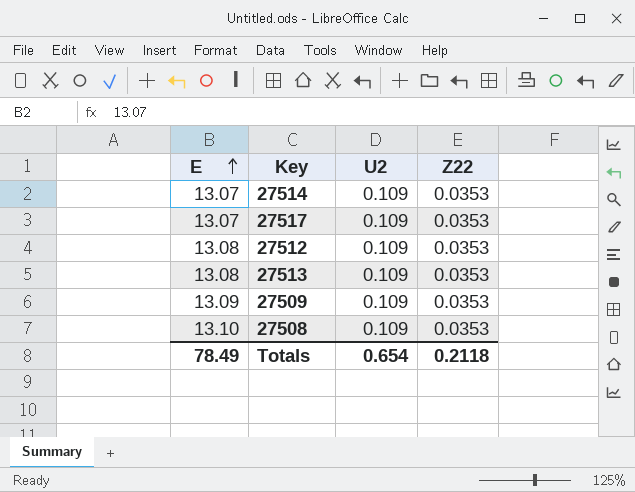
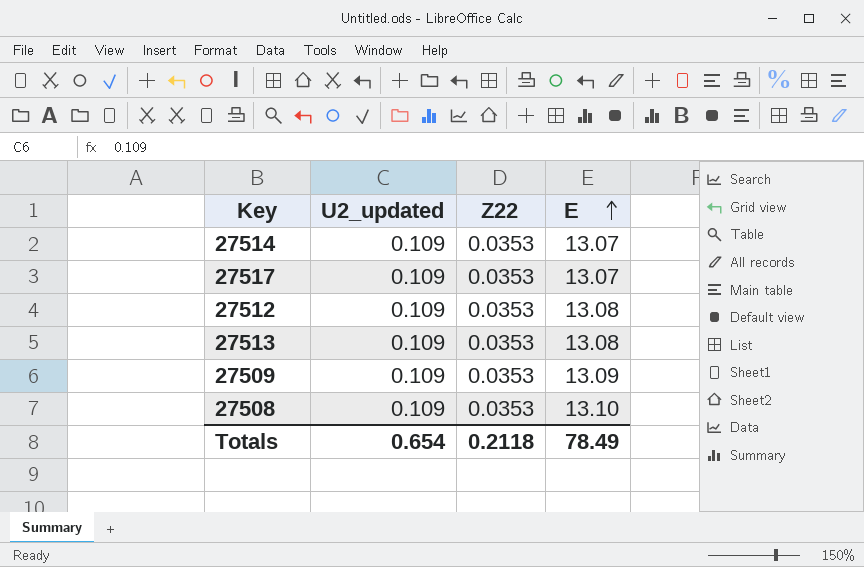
column name: U2 -> U2_updated
column E | position: 1 -> 4

